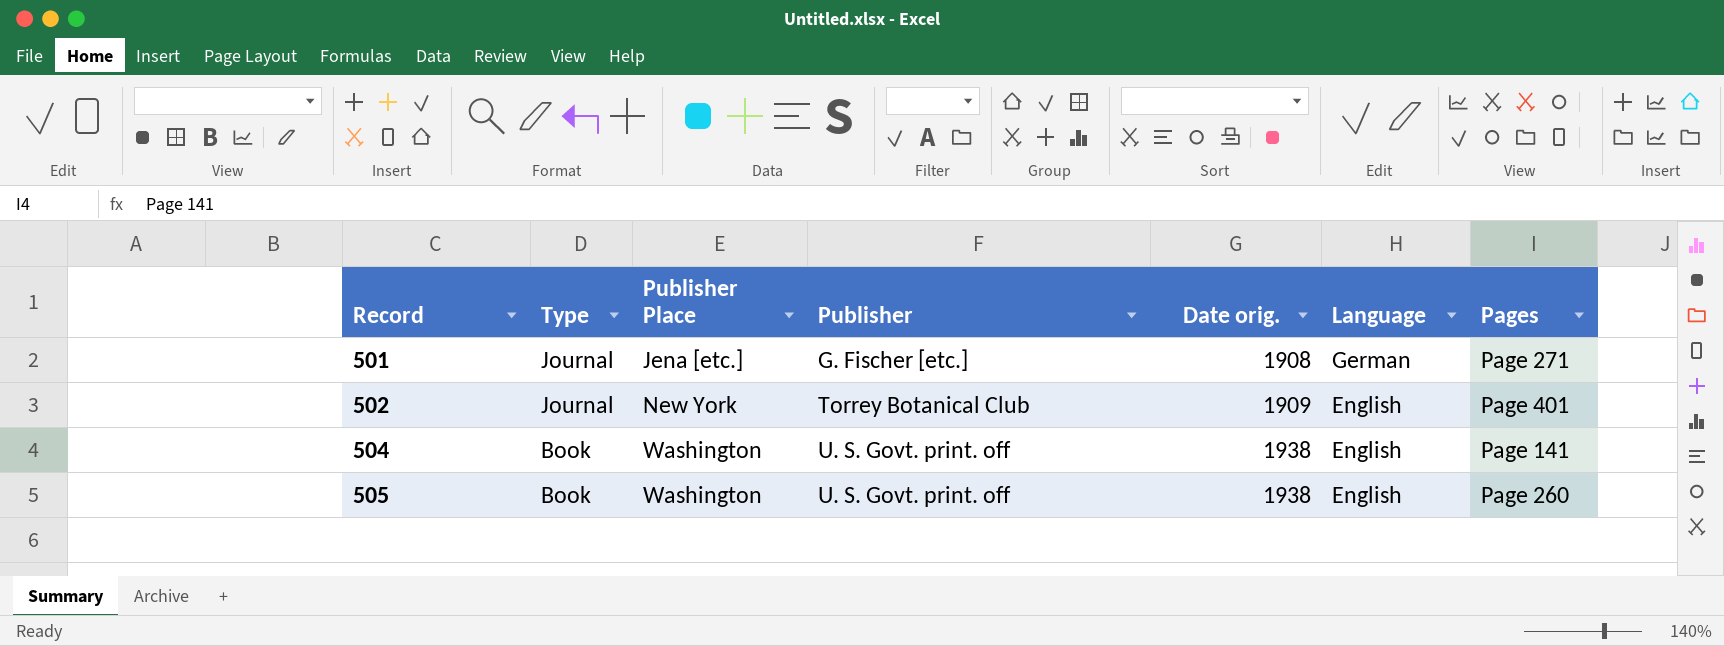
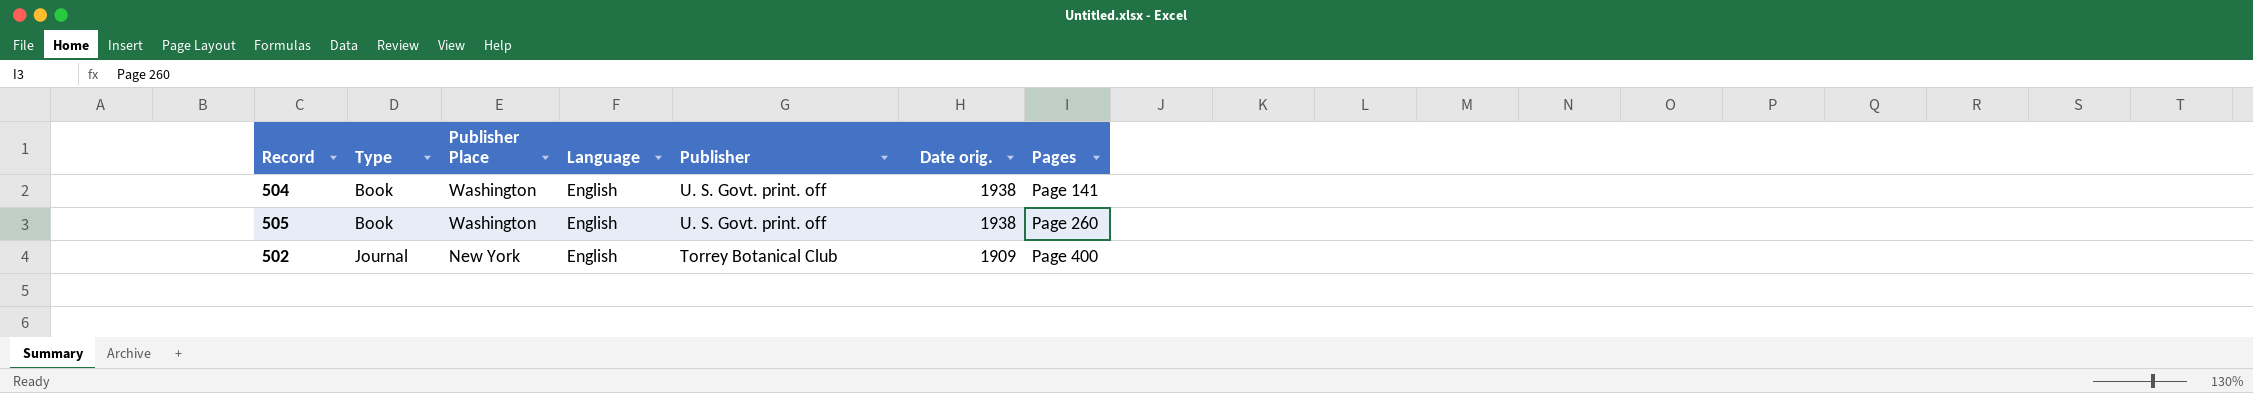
row order: Record ascending -> Type ascending
column Language | position: 6 -> 4
row 501: Journal | Jena [etc.] | G. Fischer [etc.] | 1908 | German | Page 271 -> none
502 | Pages: Page 401 -> Page 400

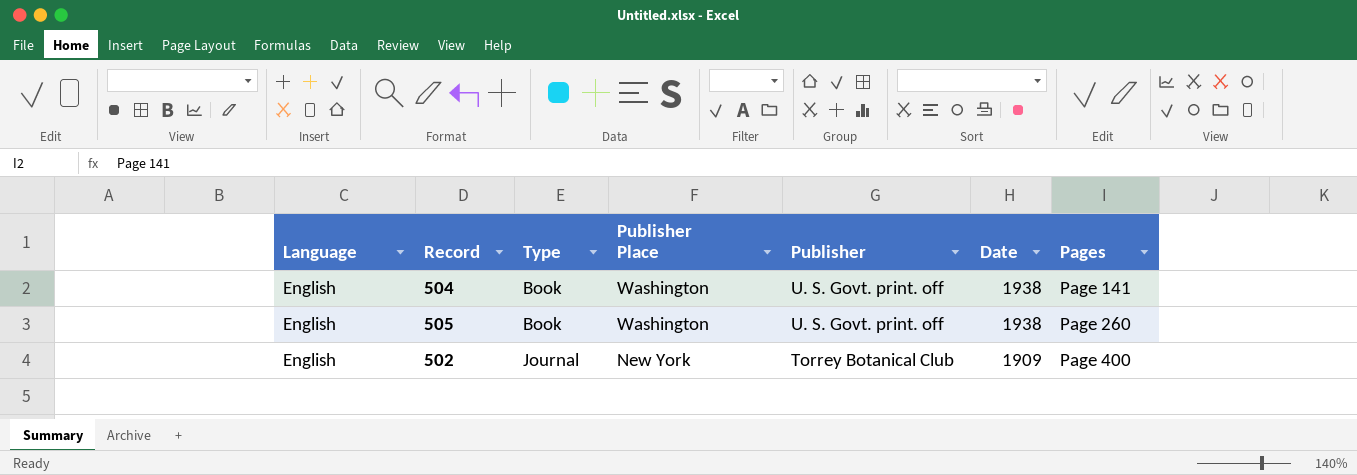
column Language | position: 4 -> 1
column name: Date orig. -> Date

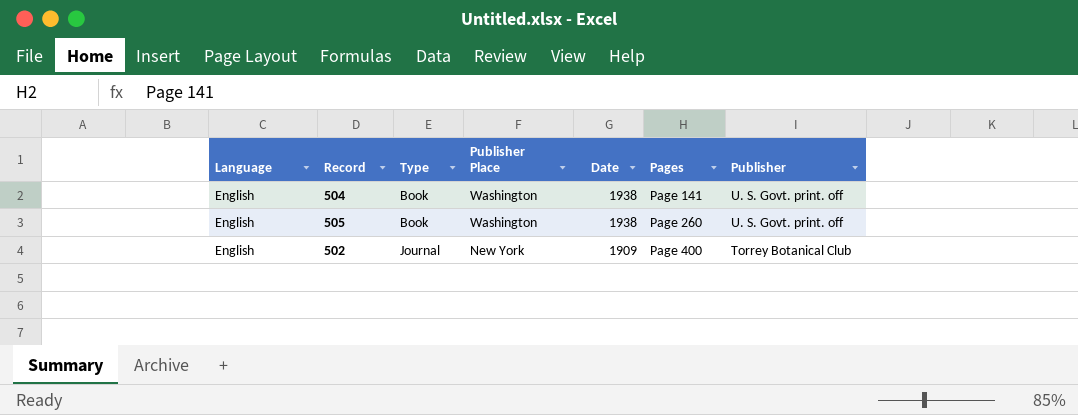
column Publisher | position: 5 -> 7

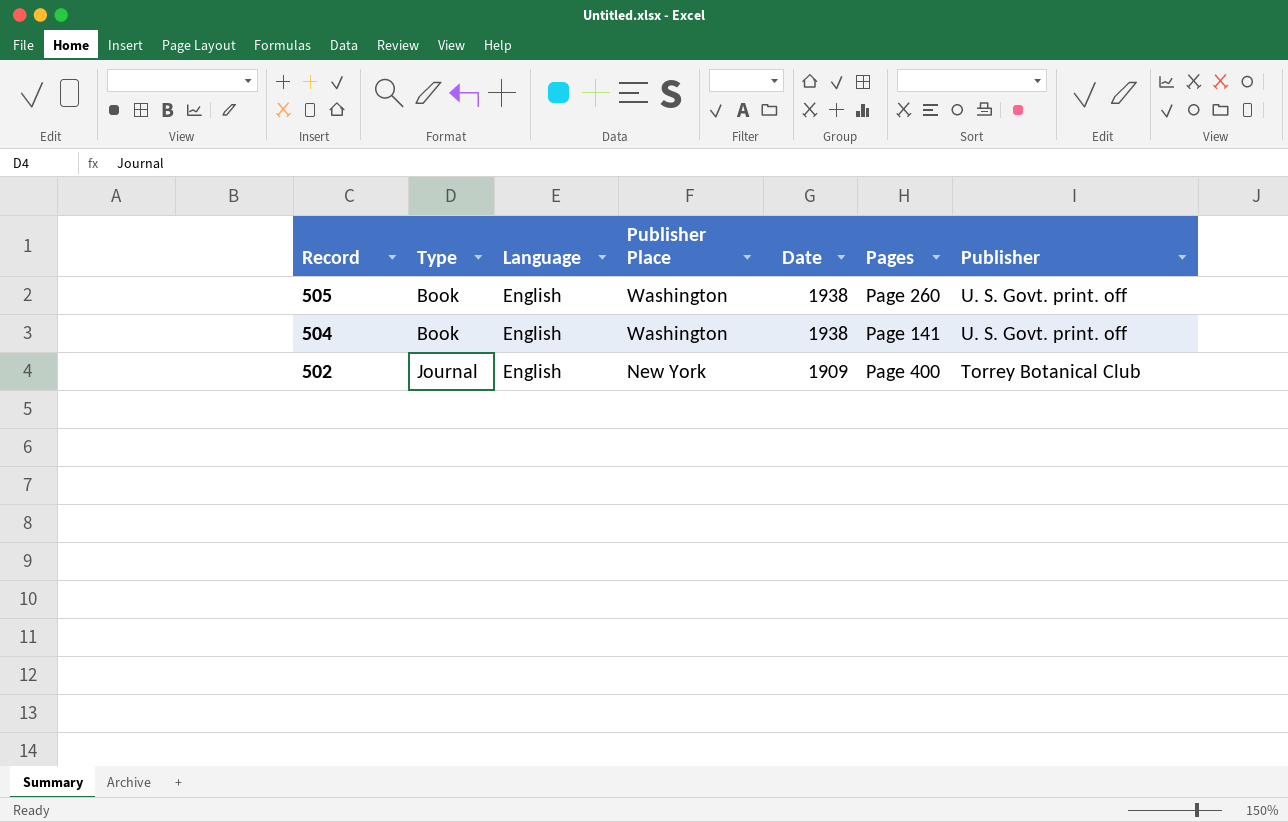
row order: Type ascending -> Record descending
column Language | position: 1 -> 3

